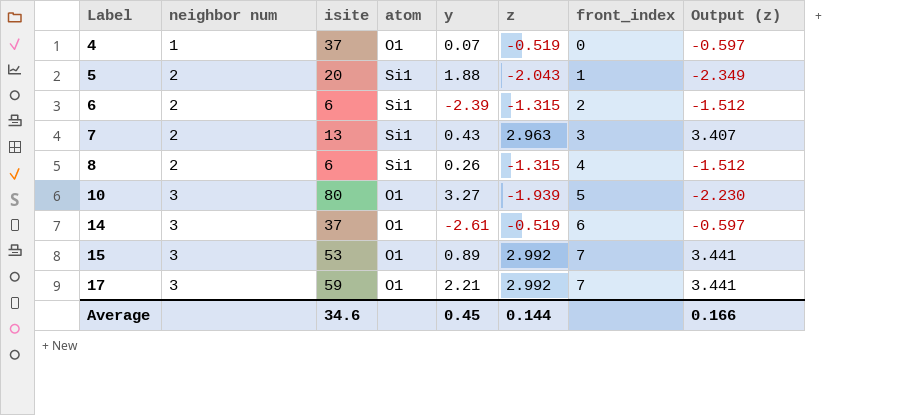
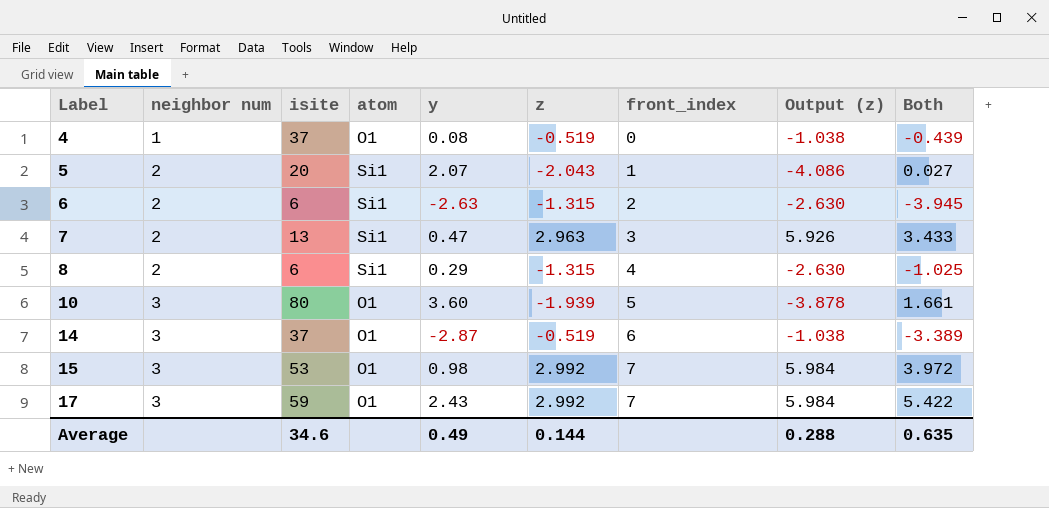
column Output (z) | formula: [z] * 1.15 -> [z] * 2
column Both | formula: none -> [y] + [z]
4 | y: 0.07 -> 0.08
5 | y: 1.88 -> 2.07
6 | y: -2.39 -> -2.63
7 | y: 0.43 -> 0.47
8 | y: 0.26 -> 0.29
10 | y: 3.27 -> 3.60
14 | y: -2.61 -> -2.87
15 | y: 0.89 -> 0.98
17 | y: 2.21 -> 2.43
Average | y: 0.45 -> 0.49
Average | Output (z): 0.166 -> 0.288

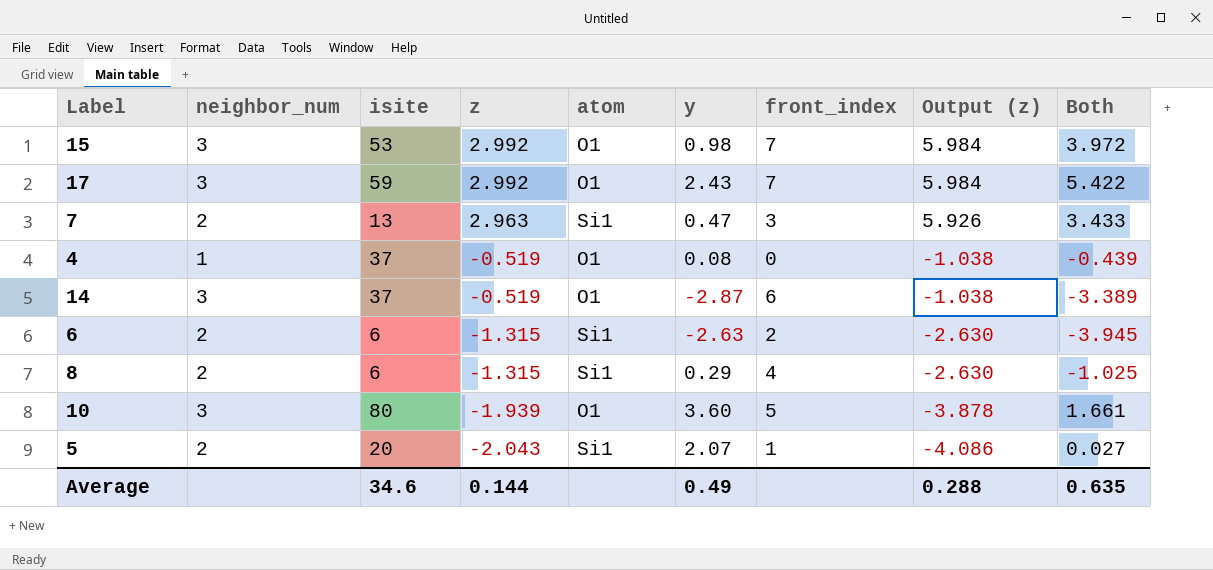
row order: Label ascending -> z descending
column name: neighbor num -> neighbor_num
column z | position: 6 -> 4

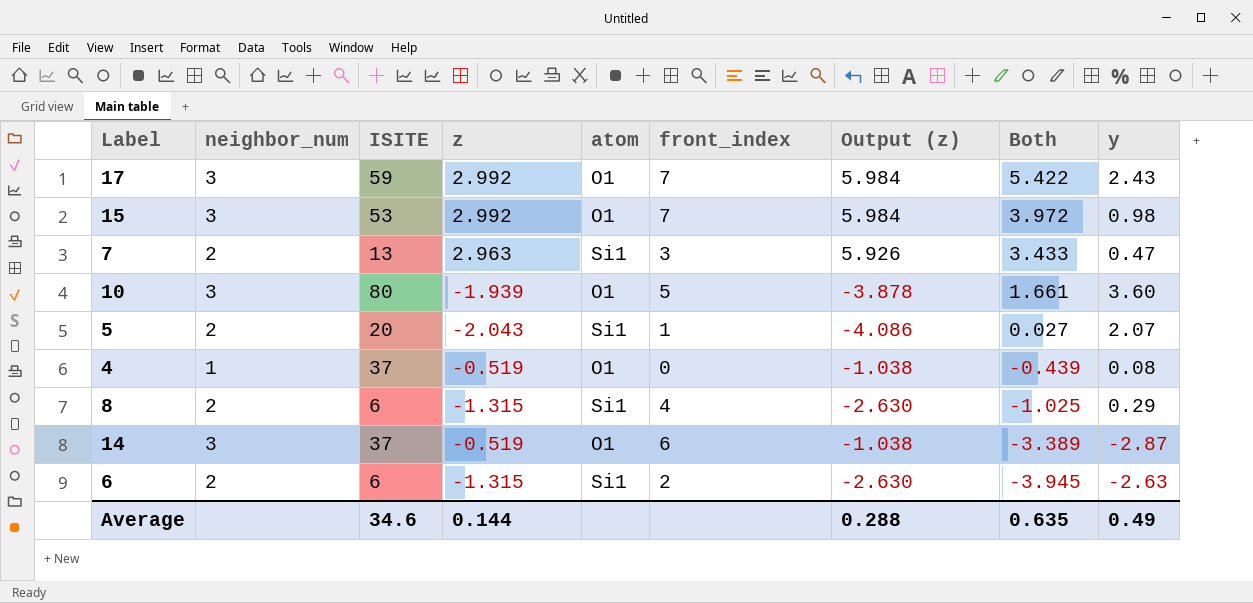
row order: z descending -> Both descending
column name: isite -> ISITE
column y | position: 6 -> 9

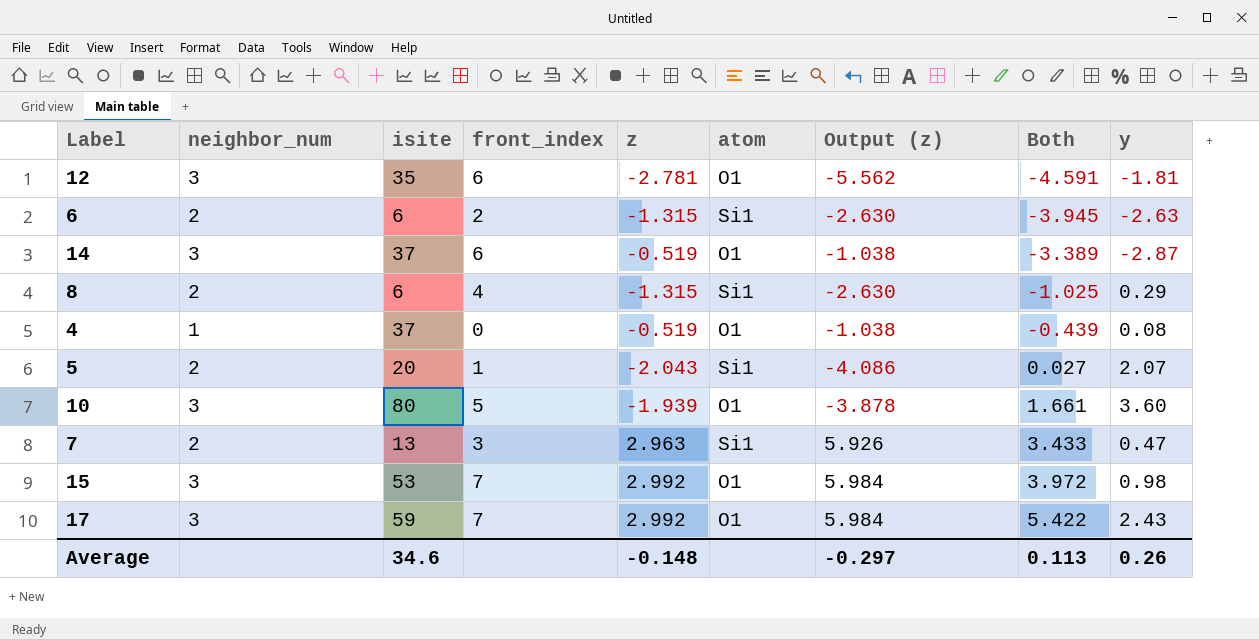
row order: Both descending -> Both ascending
column name: ISITE -> isite
column front_index | position: 6 -> 4
row 12: none -> 3 | 35 | 6 | -2.781 | O1 | -5.562 | -4.591 | -1.81
Average | z: 0.144 -> -0.148
Average | Output (z): 0.288 -> -0.297
Average | Both: 0.635 -> 0.113
Average | y: 0.49 -> 0.26

